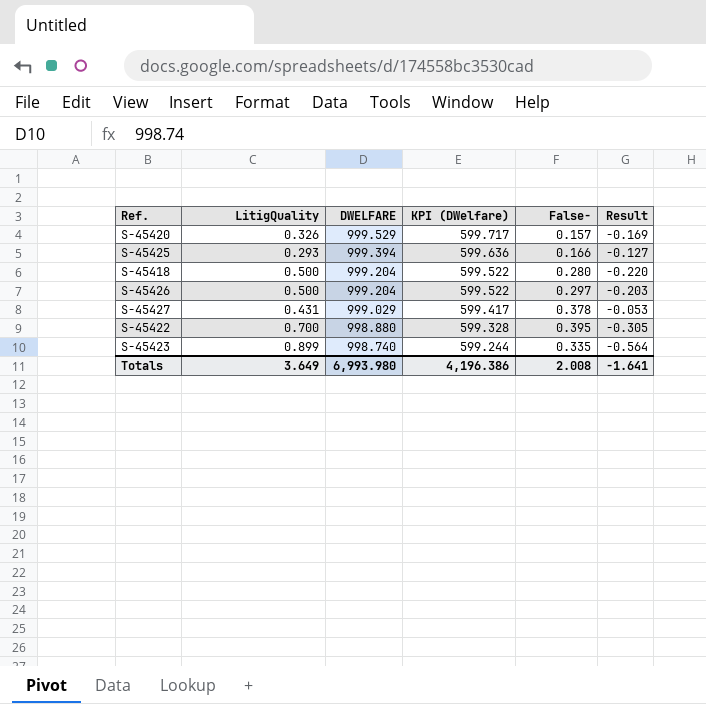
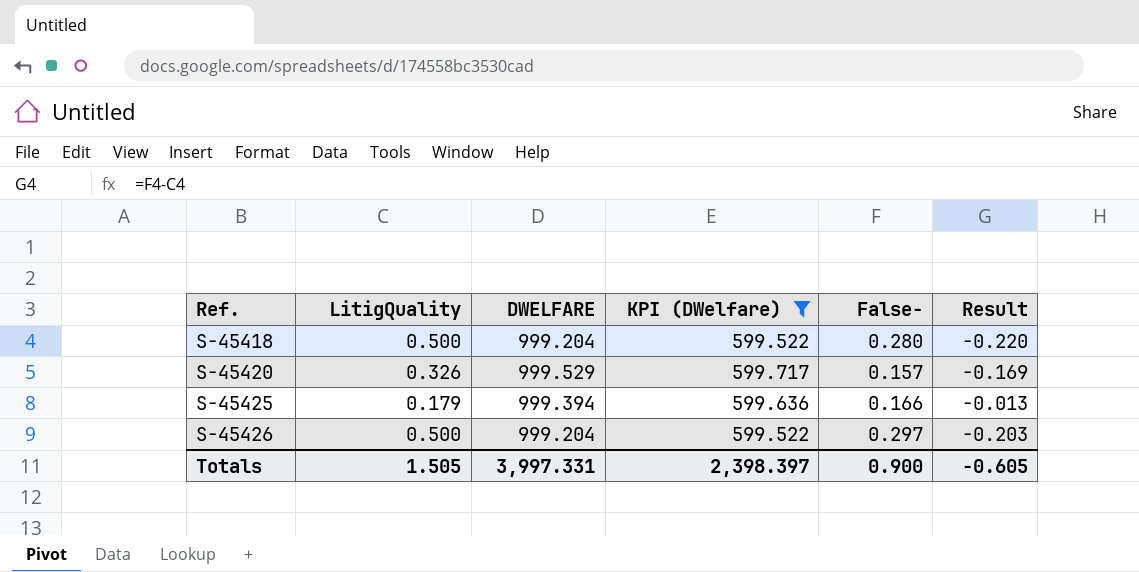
filter: none -> KPI (DWelfare) >= 599.522
row order: DWELFARE descending -> Ref. ascending
S-45425 | LitigQuality: 0.293 -> 0.179
S-45425 | Result: -0.127 -> -0.013
Totals | LitigQuality: 3.649 -> 1.505
Totals | DWELFARE: 6,993.980 -> 3,997.331
Totals | KPI (DWelfare): 4,196.386 -> 2,398.397
Totals | False-: 2.008 -> 0.900
Totals | Result: -1.641 -> -0.605

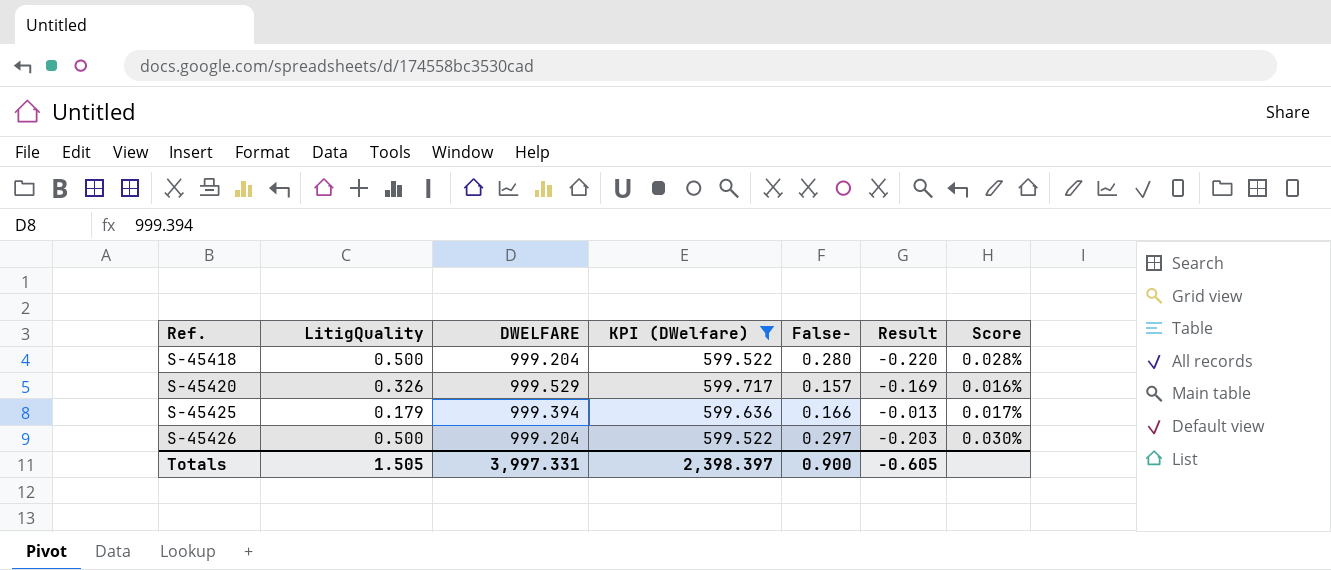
column Score | formula: none -> [False-] / [DWELFARE]

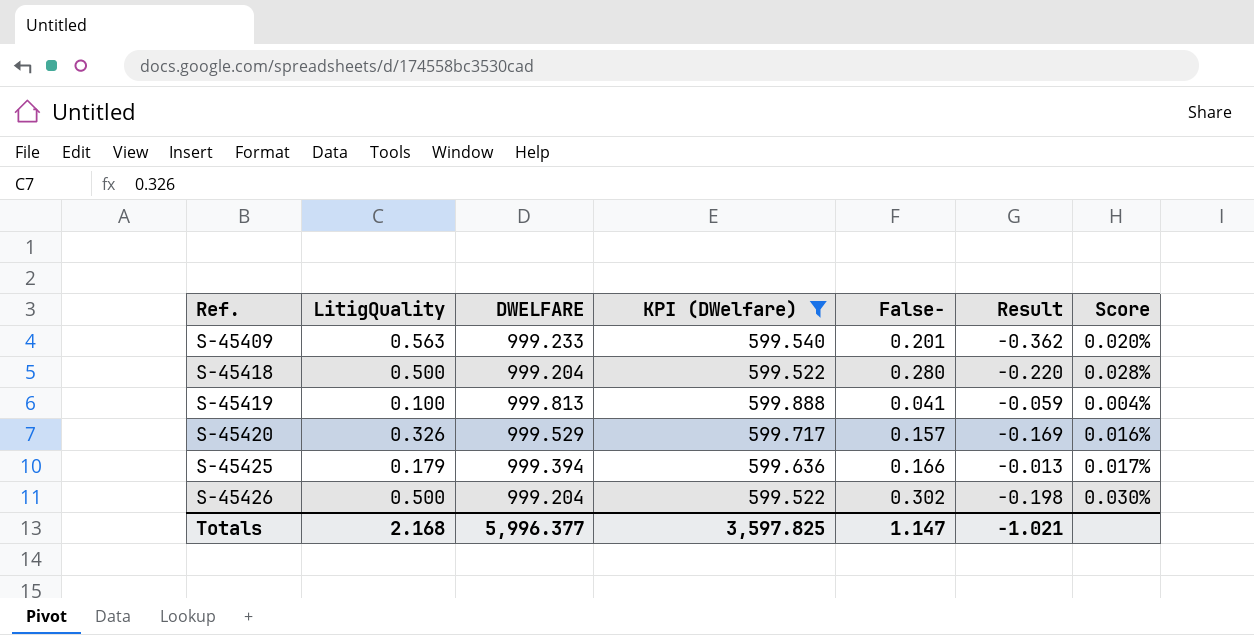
row S-45409: none -> 0.563 | 999.233 | 599.540 | 0.201 | -0.362 | 0.020%
row S-45419: none -> 0.100 | 999.813 | 599.888 | 0.041 | -0.059 | 0.004%
S-45426 | False-: 0.297 -> 0.302
S-45426 | Result: -0.203 -> -0.198
Totals | LitigQuality: 1.505 -> 2.168
Totals | DWELFARE: 3,997.331 -> 5,996.377
Totals | KPI (DWelfare): 2,398.397 -> 3,597.825
Totals | False-: 0.900 -> 1.147
Totals | Result: -0.605 -> -1.021

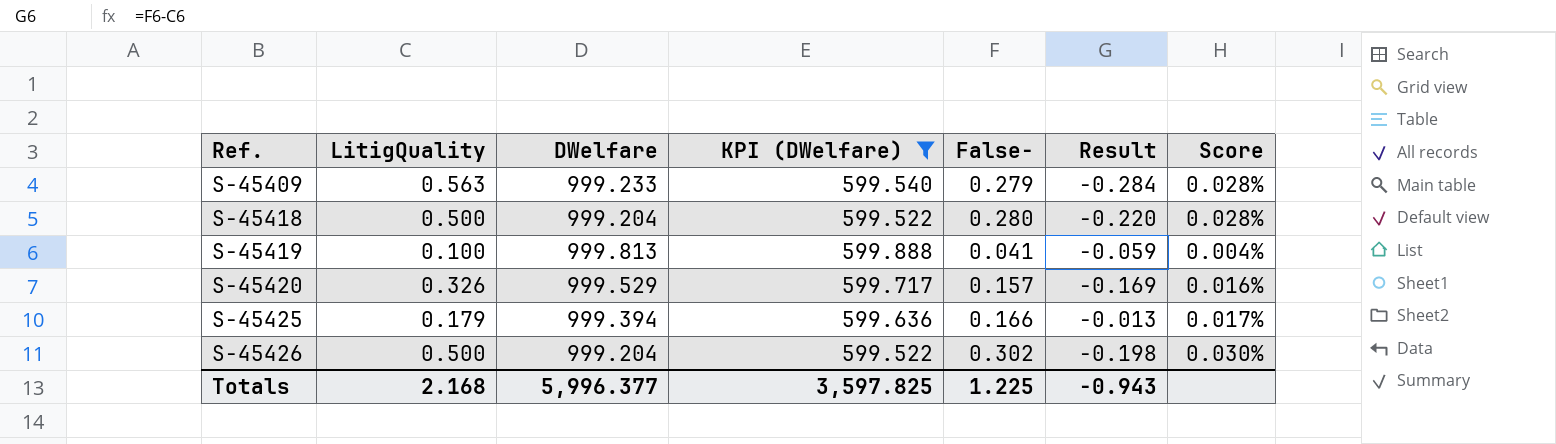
column name: DWELFARE -> DWelfare
S-45409 | False-: 0.201 -> 0.279
S-45409 | Result: -0.362 -> -0.284
S-45409 | Score: 0.020% -> 0.028%
Totals | False-: 1.147 -> 1.225
Totals | Result: -1.021 -> -0.943

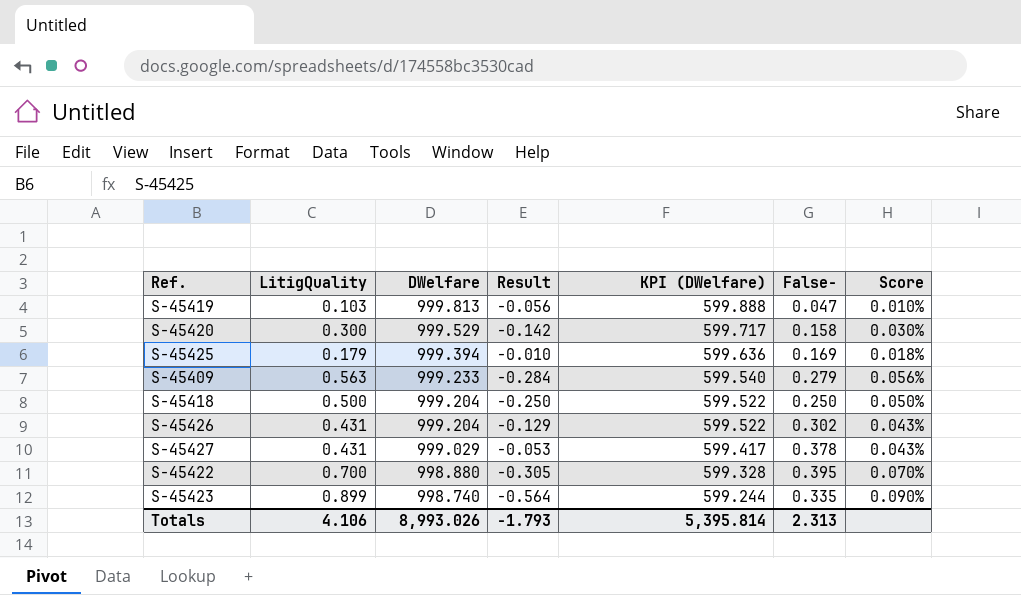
filter: KPI (DWelfare) >= 599.522 -> none
row order: Ref. ascending -> DWelfare descending
column Result | position: 6 -> 4
column Score | formula: [False-] / [DWelfare] -> [LitigQuality] / [DWelfare]
S-45419 | LitigQuality: 0.100 -> 0.103
S-45419 | Result: -0.059 -> -0.056
S-45419 | False-: 0.041 -> 0.047
S-45420 | LitigQuality: 0.326 -> 0.300
S-45420 | Result: -0.169 -> -0.142
S-45420 | False-: 0.157 -> 0.158
S-45425 | Result: -0.013 -> -0.010
S-45425 | False-: 0.166 -> 0.169
S-45418 | Result: -0.220 -> -0.250
S-45418 | False-: 0.280 -> 0.250
S-45426 | LitigQuality: 0.500 -> 0.431
S-45426 | Result: -0.198 -> -0.129
Totals | LitigQuality: 2.168 -> 4.106
Totals | DWelfare: 5,996.377 -> 8,993.026
Totals | Result: -0.943 -> -1.793
Totals | KPI (DWelfare): 3,597.825 -> 5,395.814
Totals | False-: 1.225 -> 2.313

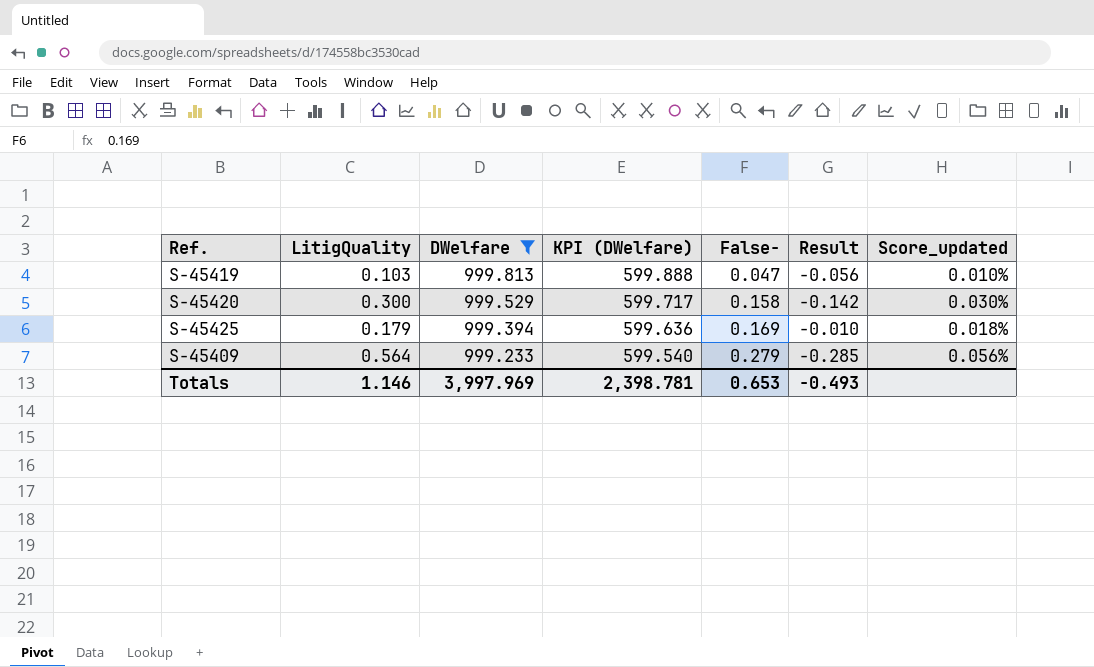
filter: none -> DWelfare >= 999.233
column Result | position: 4 -> 6
column name: Score -> Score_updated
S-45409 | LitigQuality: 0.563 -> 0.564
S-45409 | Result: -0.284 -> -0.285
Totals | LitigQuality: 4.106 -> 1.146
Totals | DWelfare: 8,993.026 -> 3,997.969
Totals | KPI (DWelfare): 5,395.814 -> 2,398.781
Totals | False-: 2.313 -> 0.653
Totals | Result: -1.793 -> -0.493

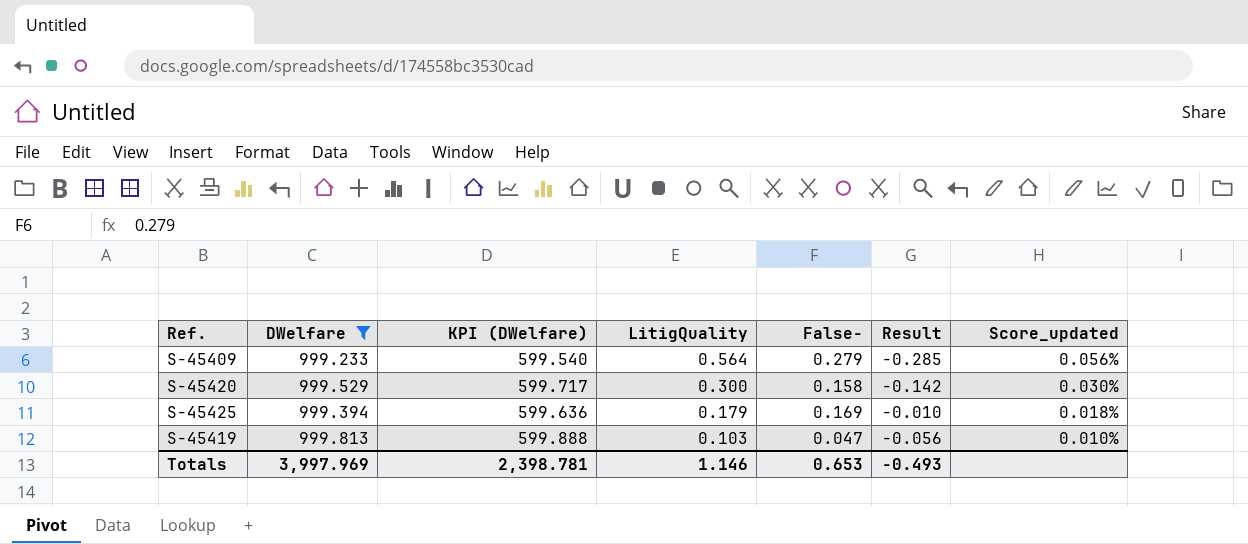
row order: DWelfare descending -> LitigQuality descending
column LitigQuality | position: 2 -> 4

